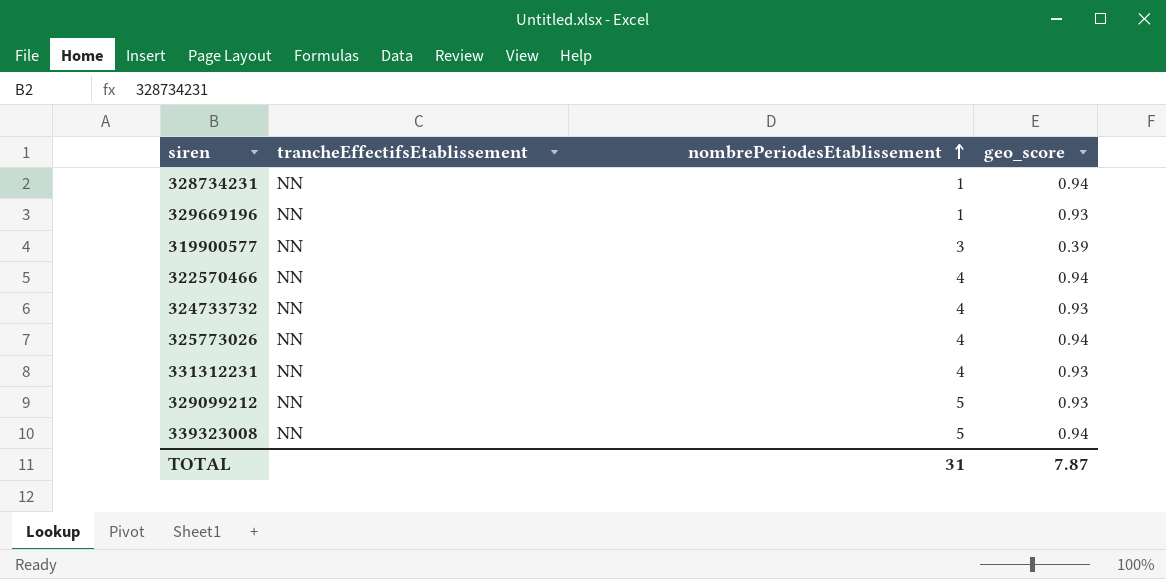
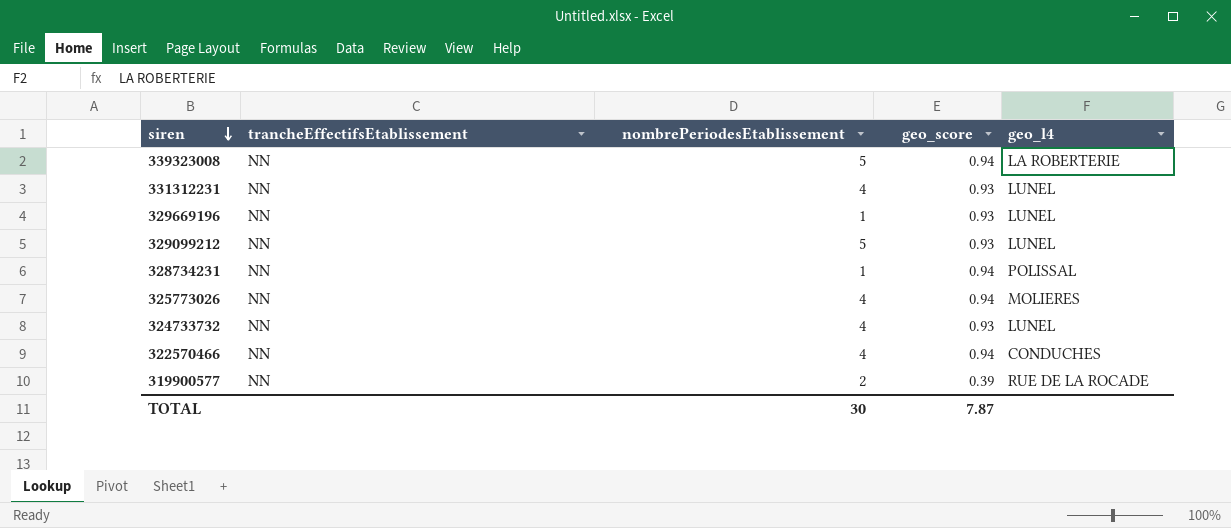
row order: nombrePeriodesEtablissement ascending -> siren descending
column geo_l4 | position: none -> 5
319900577 | nombrePeriodesEtablissement: 3 -> 2
TOTAL | nombrePeriodesEtablissement: 31 -> 30

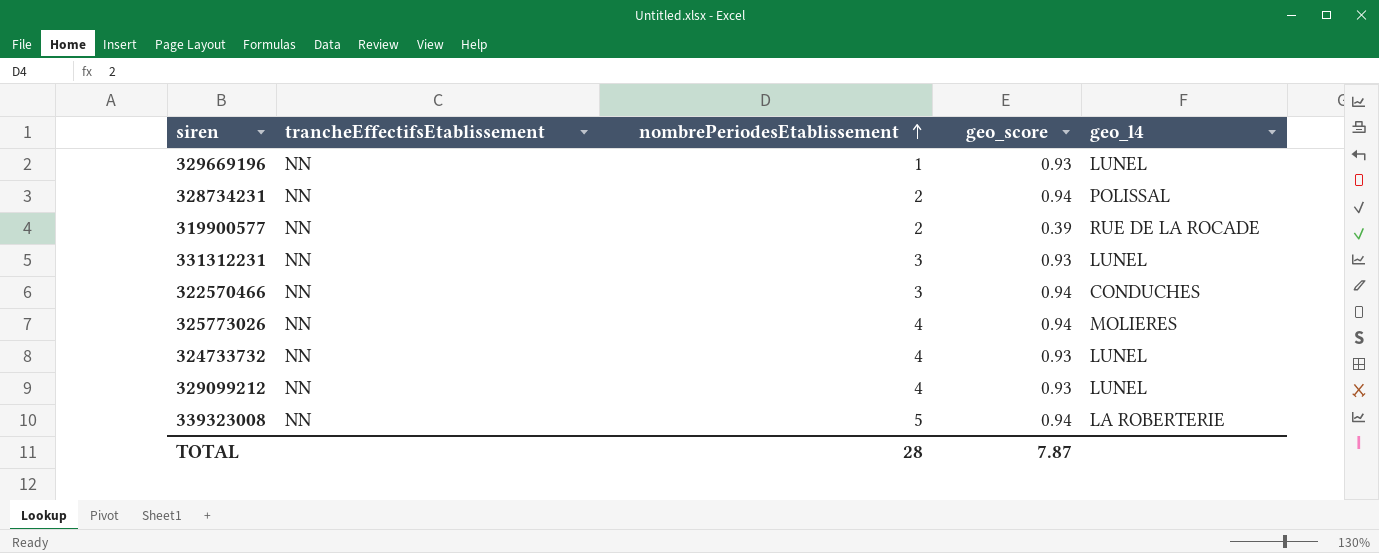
row order: siren descending -> nombrePeriodesEtablissement ascending
328734231 | nombrePeriodesEtablissement: 1 -> 2
331312231 | nombrePeriodesEtablissement: 4 -> 3
322570466 | nombrePeriodesEtablissement: 4 -> 3
329099212 | nombrePeriodesEtablissement: 5 -> 4
TOTAL | nombrePeriodesEtablissement: 30 -> 28

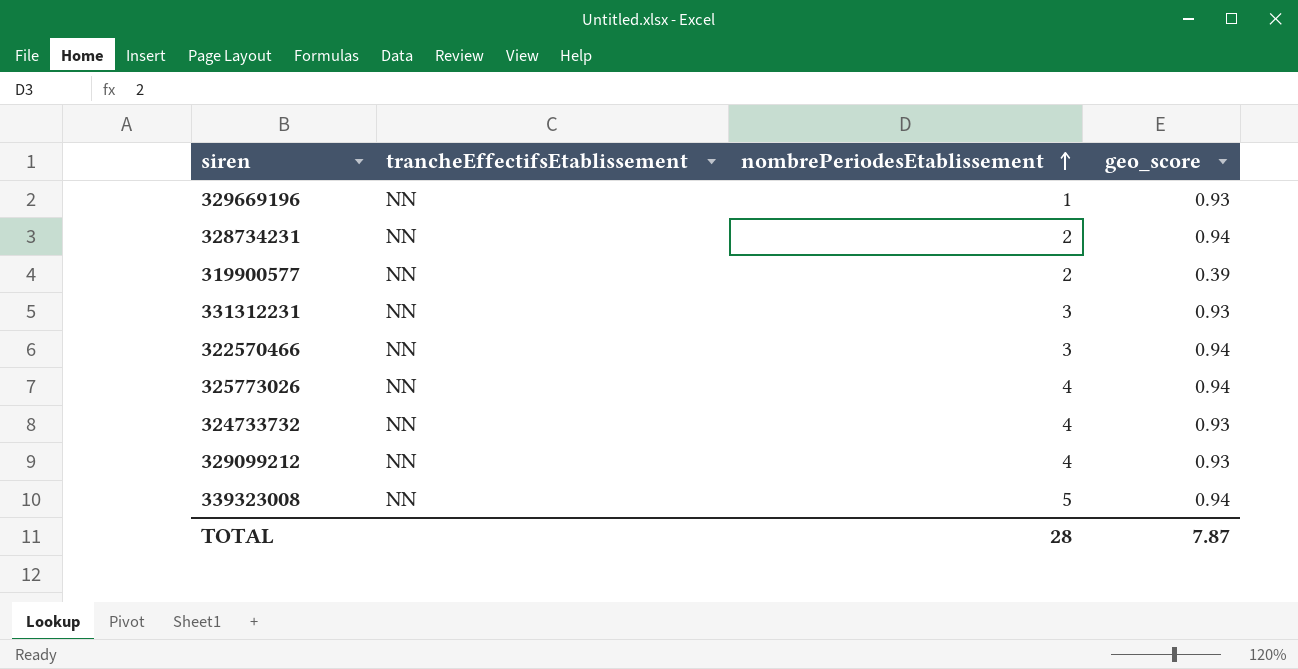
column geo_l4 | position: 5 -> none

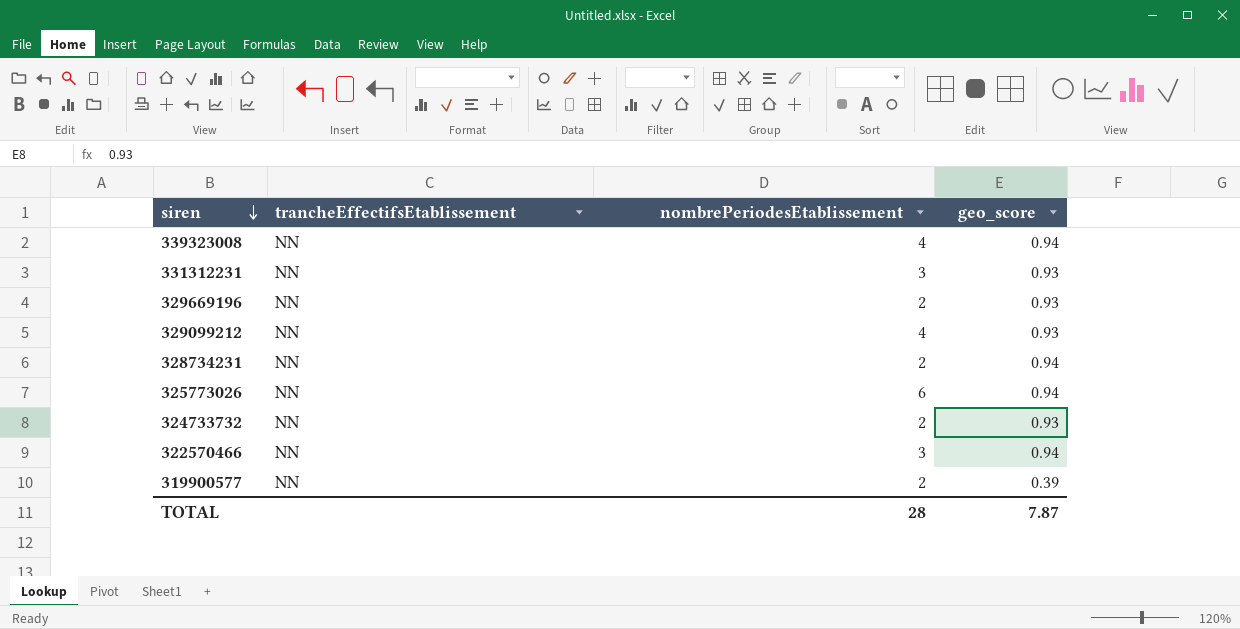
row order: nombrePeriodesEtablissement ascending -> siren descending
339323008 | nombrePeriodesEtablissement: 5 -> 4
329669196 | nombrePeriodesEtablissement: 1 -> 2
325773026 | nombrePeriodesEtablissement: 4 -> 6
324733732 | nombrePeriodesEtablissement: 4 -> 2

